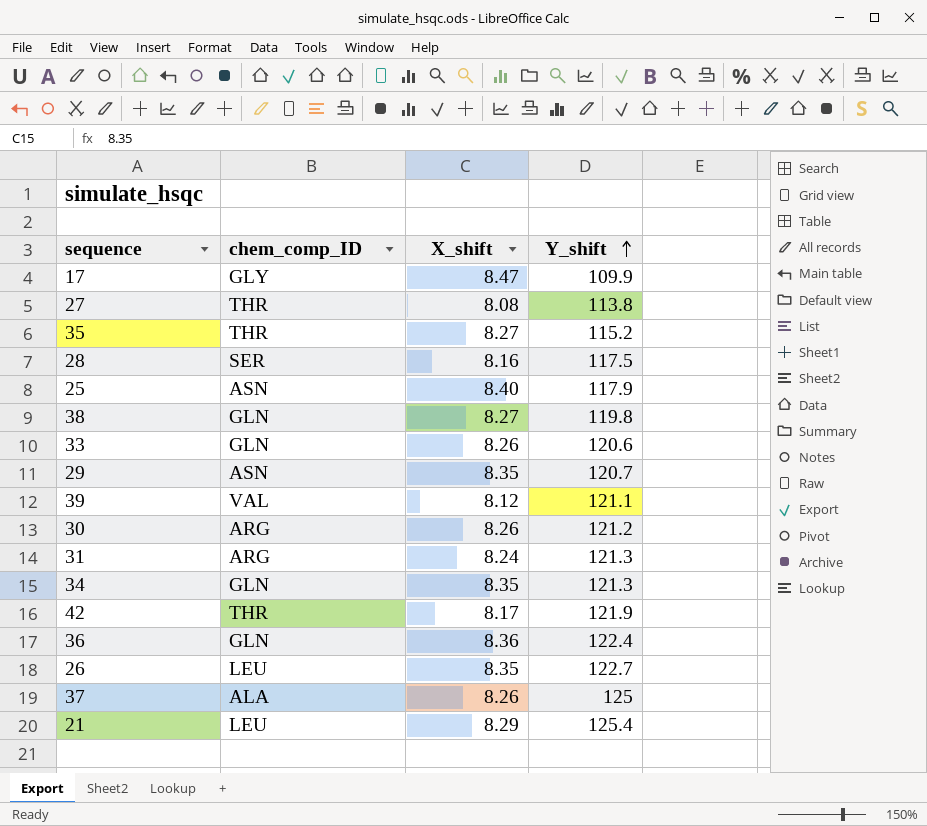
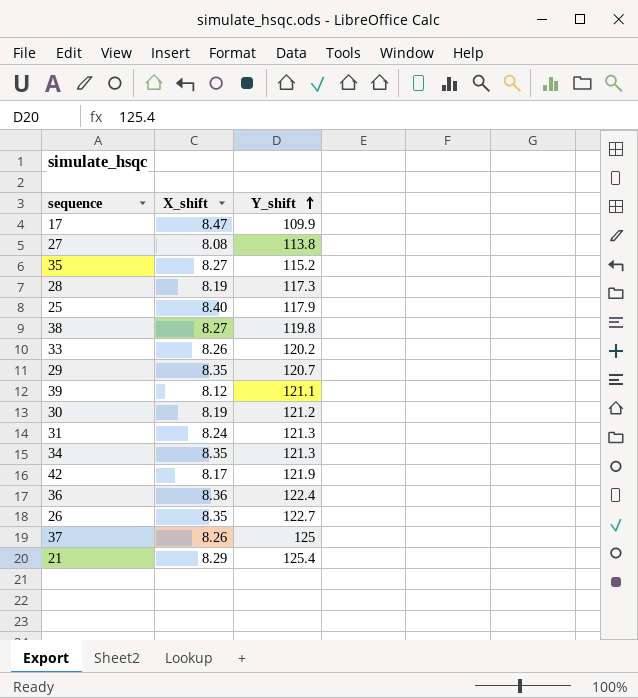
column chem_comp_ID | position: 2 -> none
28 | X_shift: 8.16 -> 8.19
28 | Y_shift: 117.5 -> 117.3
33 | Y_shift: 120.6 -> 120.2
30 | X_shift: 8.26 -> 8.19

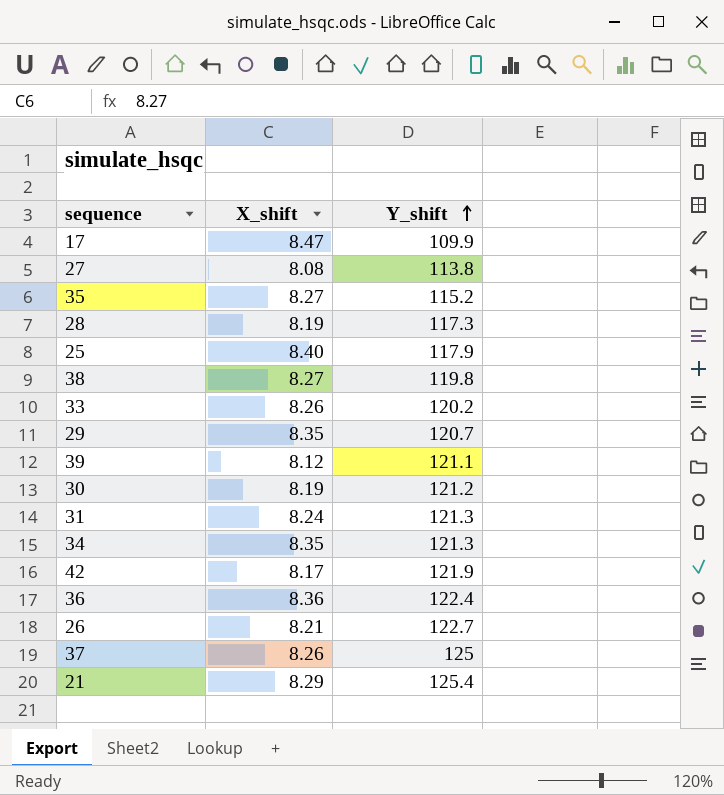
26 | X_shift: 8.35 -> 8.21

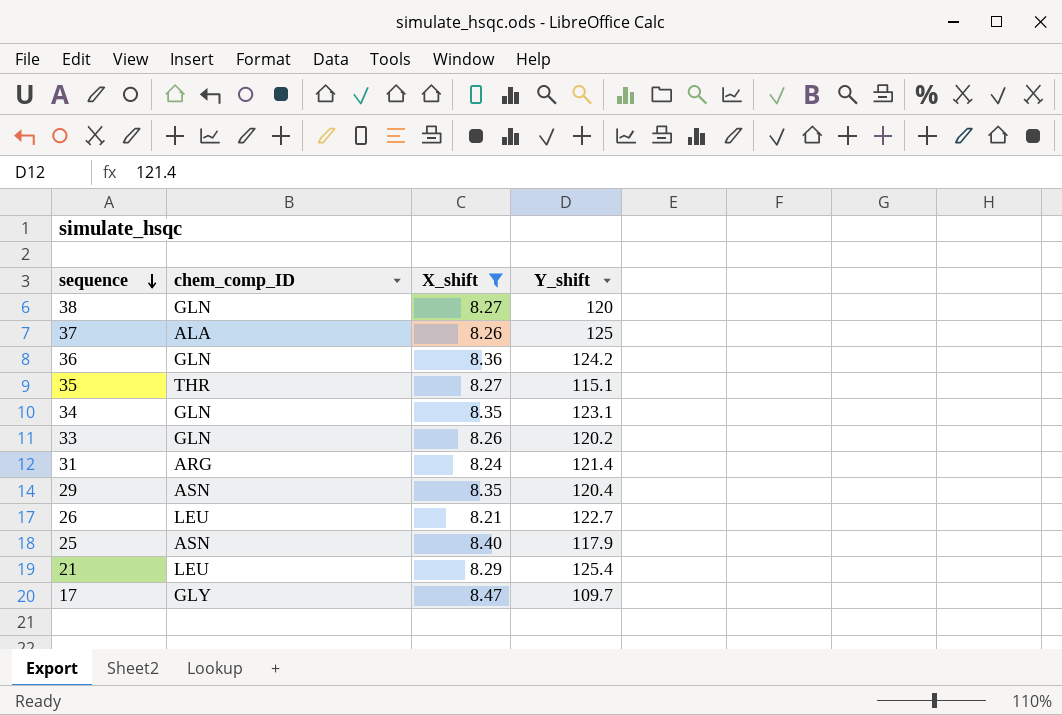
filter: none -> X_shift >= 8.21
row order: Y_shift ascending -> sequence descending
column chem_comp_ID | position: none -> 2
38 | Y_shift: 119.8 -> 120
36 | Y_shift: 122.4 -> 124.2
35 | Y_shift: 115.2 -> 115.1
34 | Y_shift: 121.3 -> 123.1
31 | Y_shift: 121.3 -> 121.4
29 | Y_shift: 120.7 -> 120.4
17 | Y_shift: 109.9 -> 109.7

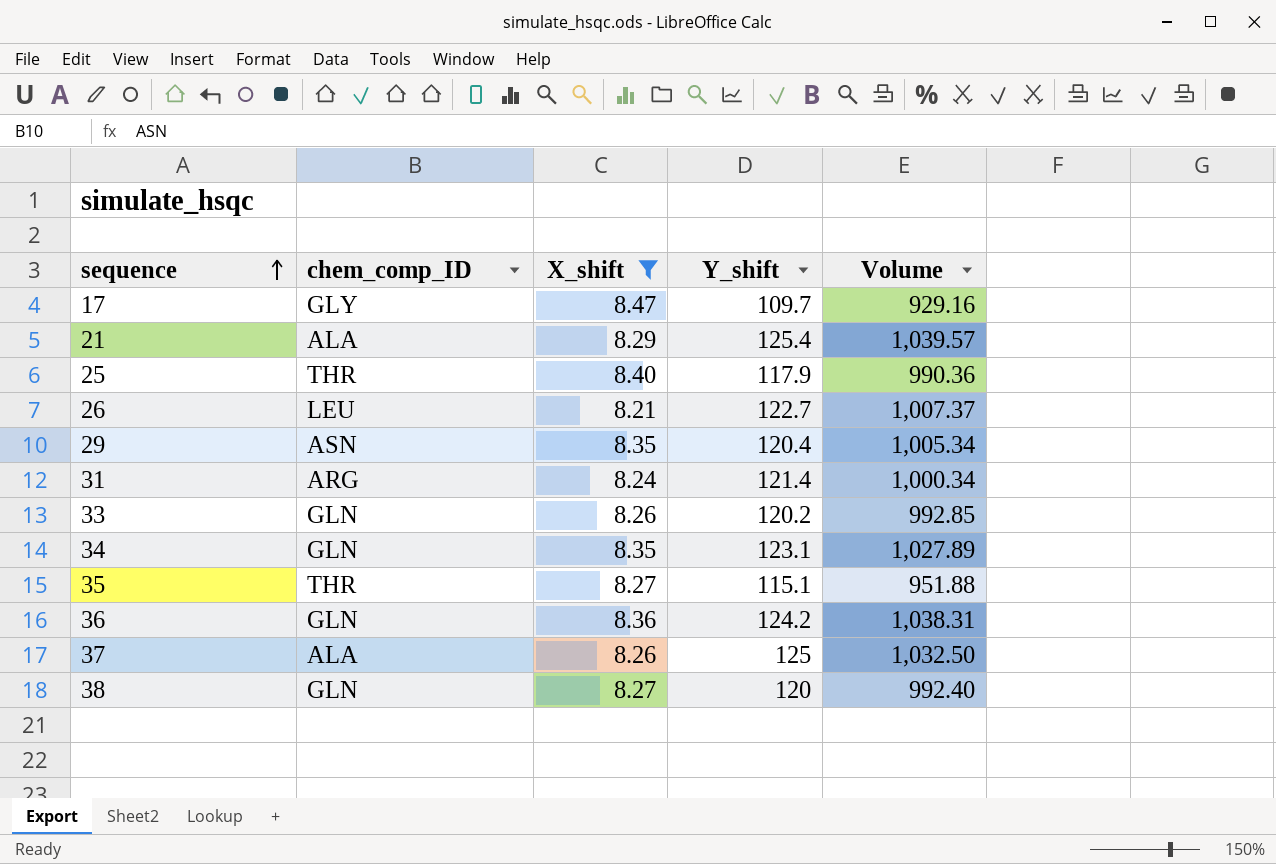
row order: sequence descending -> sequence ascending
column Volume | formula: none -> [X_shift] * [Y_shift]
21 | chem_comp_ID: LEU -> ALA
25 | chem_comp_ID: ASN -> THR

